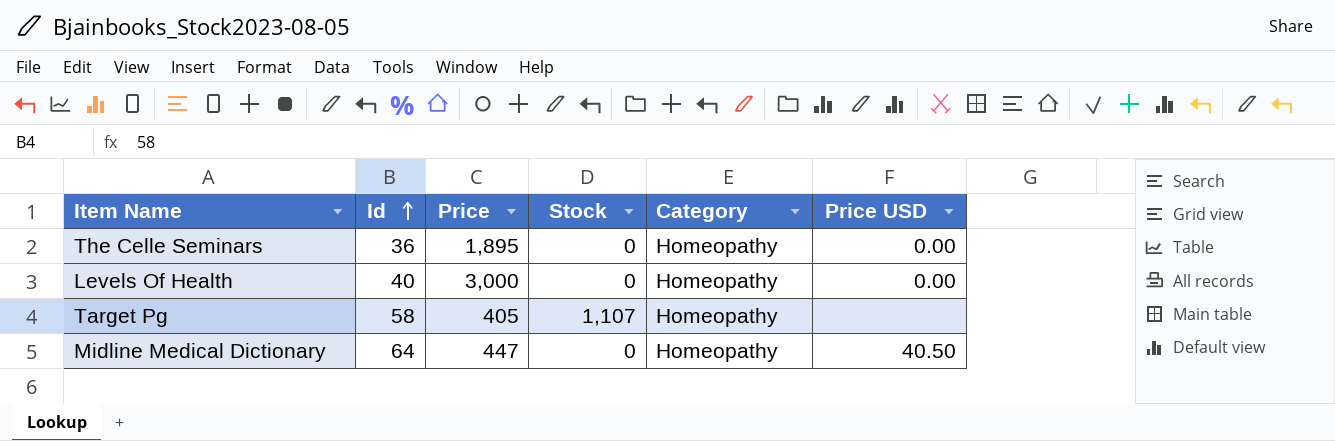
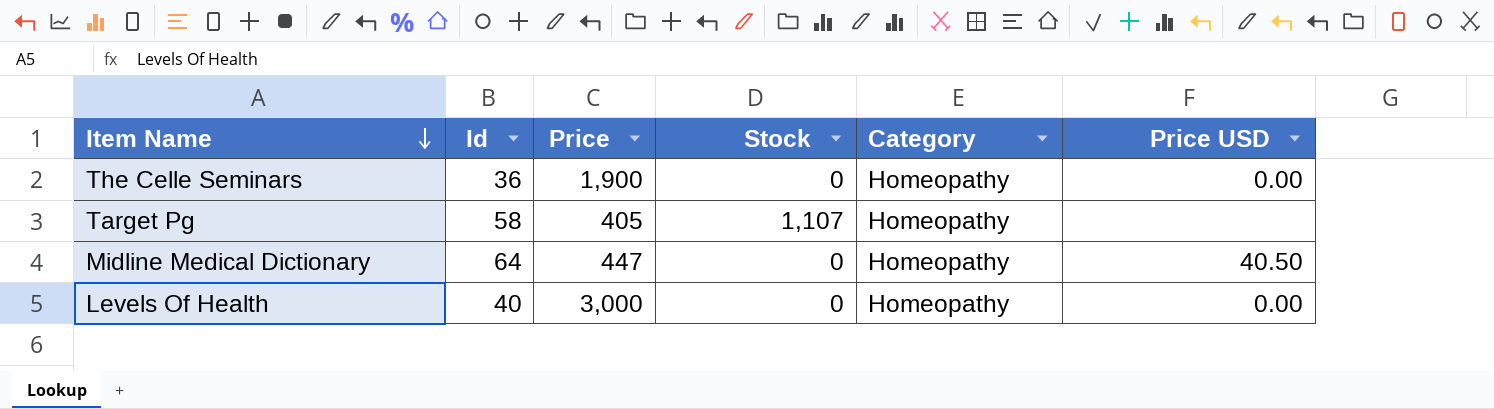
row order: Id ascending -> Item Name descending
The Celle Seminars | Price: 1,895 -> 1,900

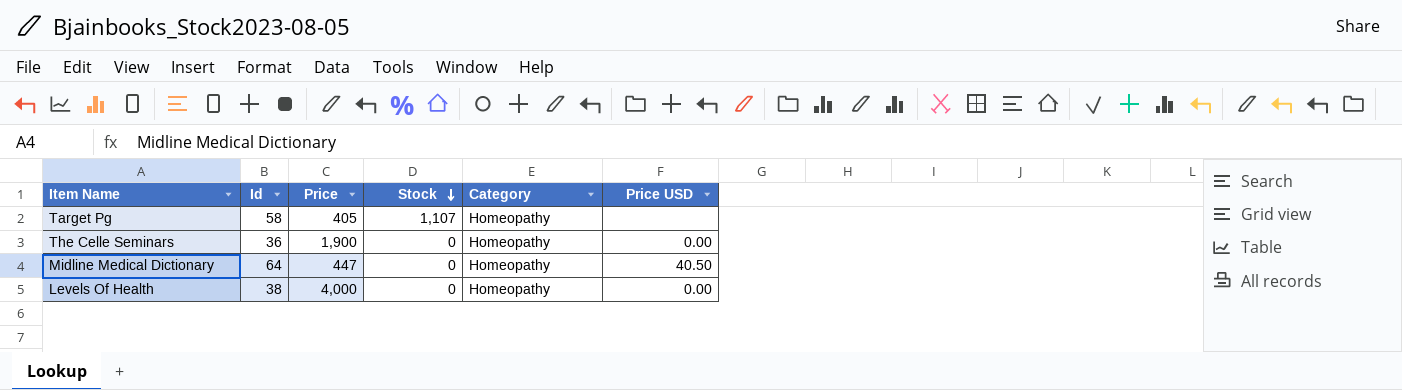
row order: Item Name descending -> Stock descending
Levels Of Health | Id: 40 -> 38
Levels Of Health | Price: 3,000 -> 4,000

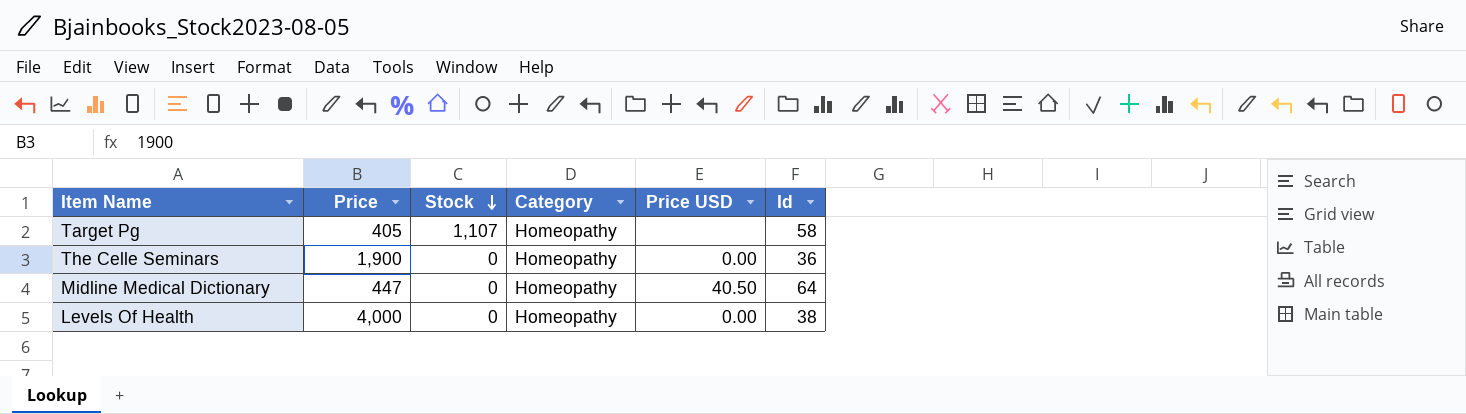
column Id | position: 2 -> 6

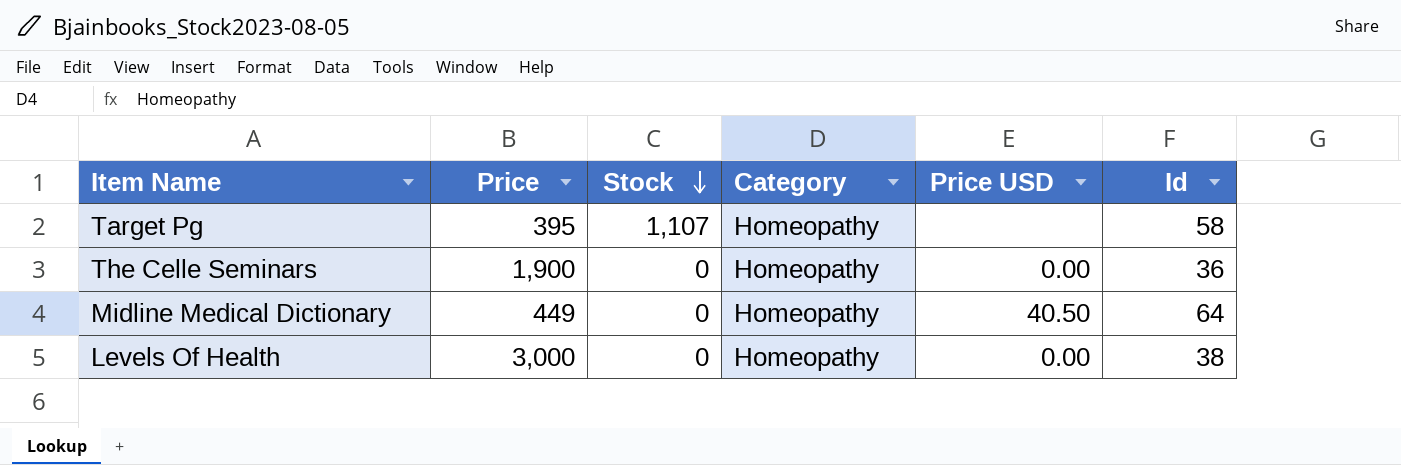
Target Pg | Price: 405 -> 395
Midline Medical Dictionary | Price: 447 -> 449
Levels Of Health | Price: 4,000 -> 3,000

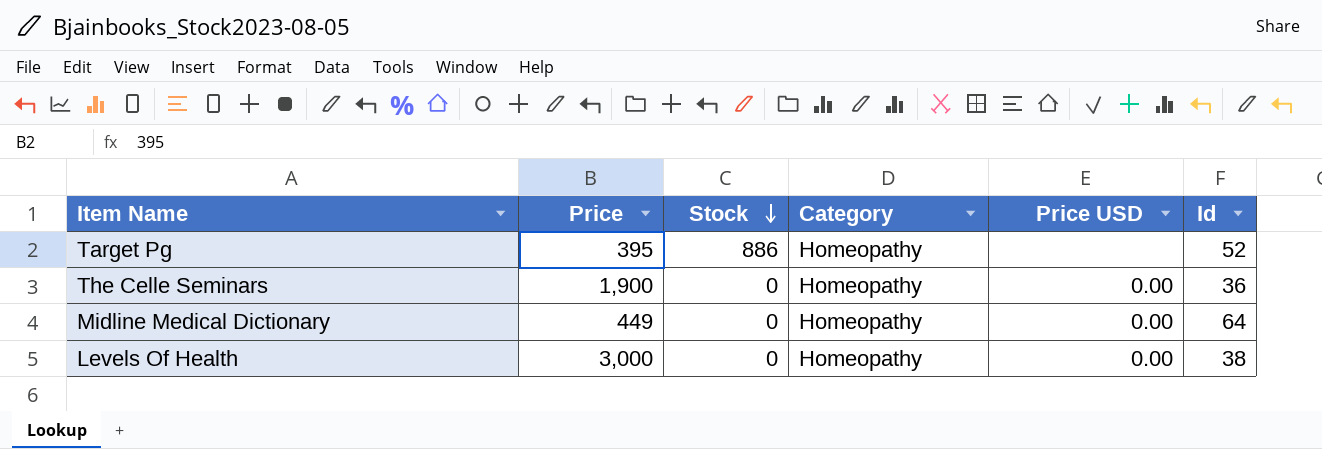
Target Pg | Stock: 1,107 -> 886
Target Pg | Id: 58 -> 52
Midline Medical Dictionary | Price USD: 40.50 -> 0.00

